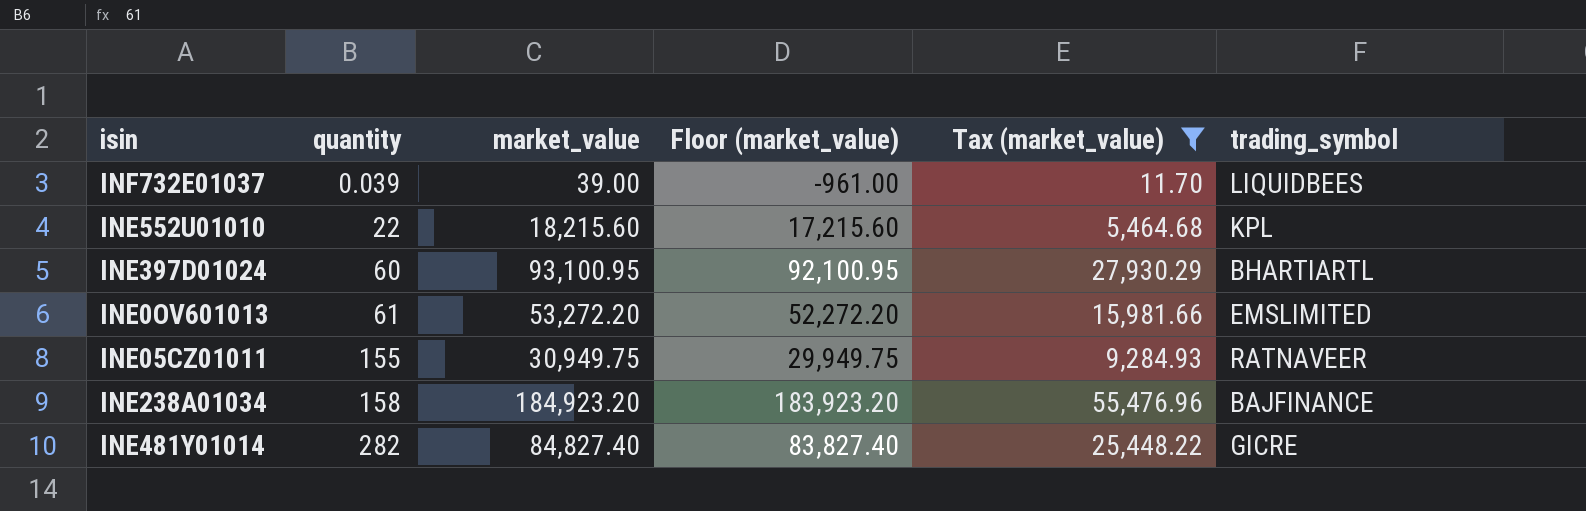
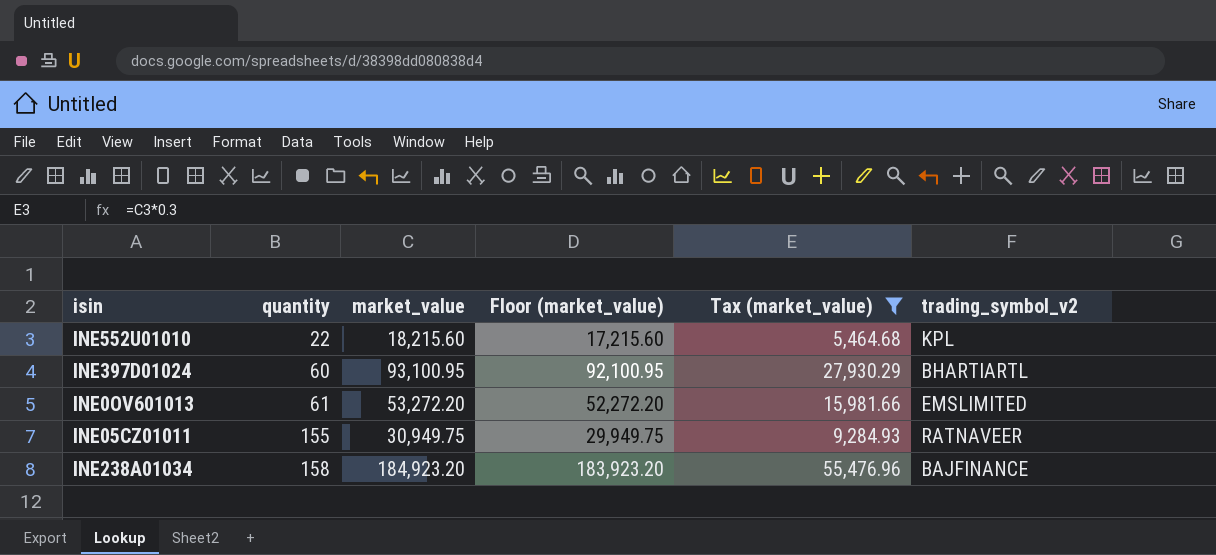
column name: trading_symbol -> trading_symbol_v2
row INF732E01037: 0.039 | 39.00 | -961.00 | 11.70 | LIQUIDBEES -> none
row INE481Y01014: 282 | 84,827.40 | 83,827.40 | 25,448.22 | GICRE -> none

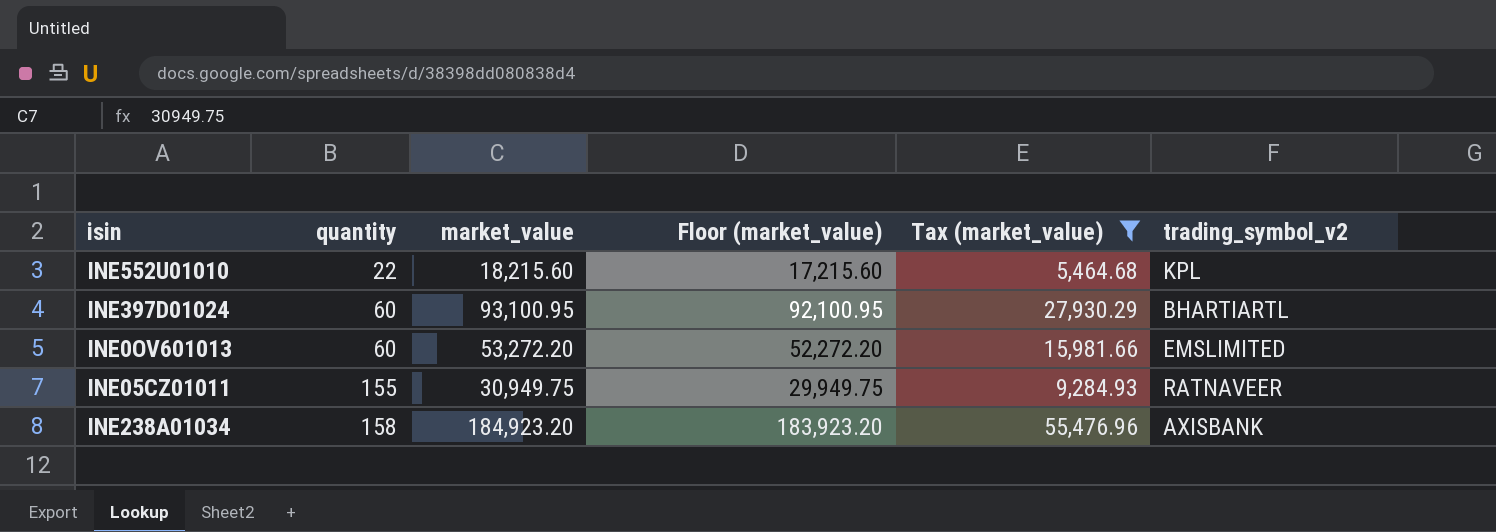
INE0OV601013 | quantity: 61 -> 60
INE238A01034 | trading_symbol_v2: BAJFINANCE -> AXISBANK

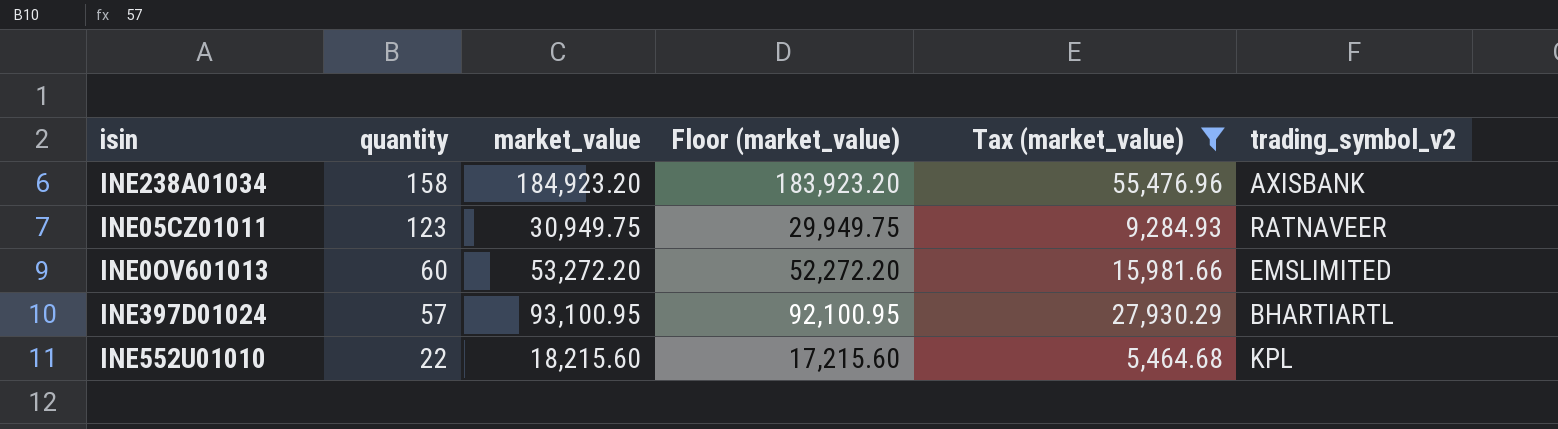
row order: quantity ascending -> quantity descending
INE05CZ01011 | quantity: 155 -> 123
INE397D01024 | quantity: 60 -> 57

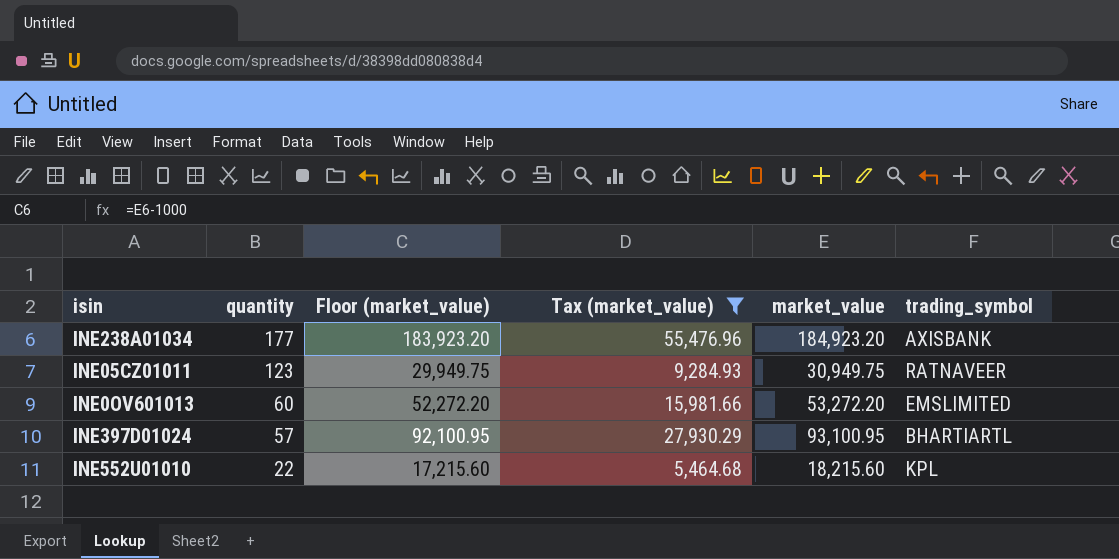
column market_value | position: 3 -> 5
column name: trading_symbol_v2 -> trading_symbol
INE238A01034 | quantity: 158 -> 177

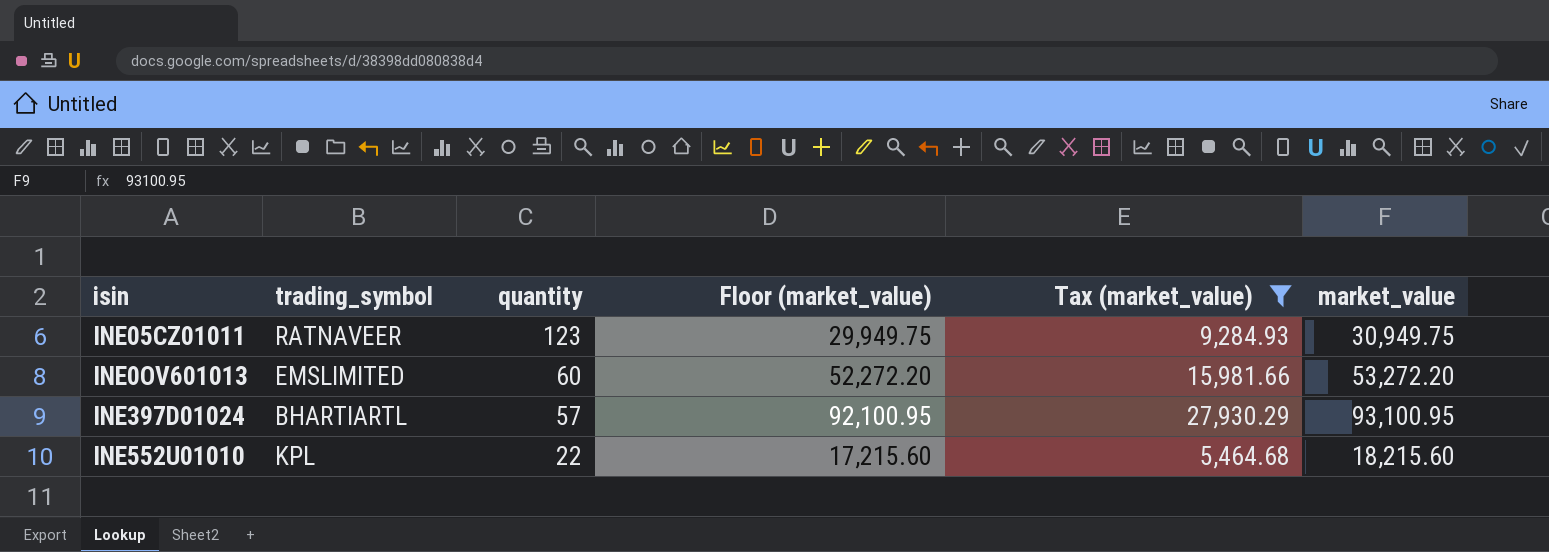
column trading_symbol | position: 6 -> 2
row INE238A01034: 177 | 183,923.20 | 55,476.96 | 184,923.20 | AXISBANK -> none

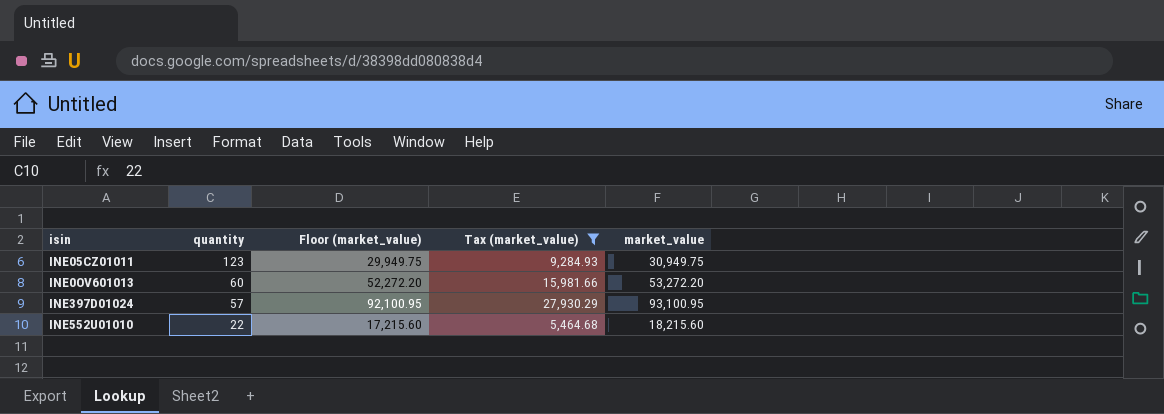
column trading_symbol | position: 2 -> none

